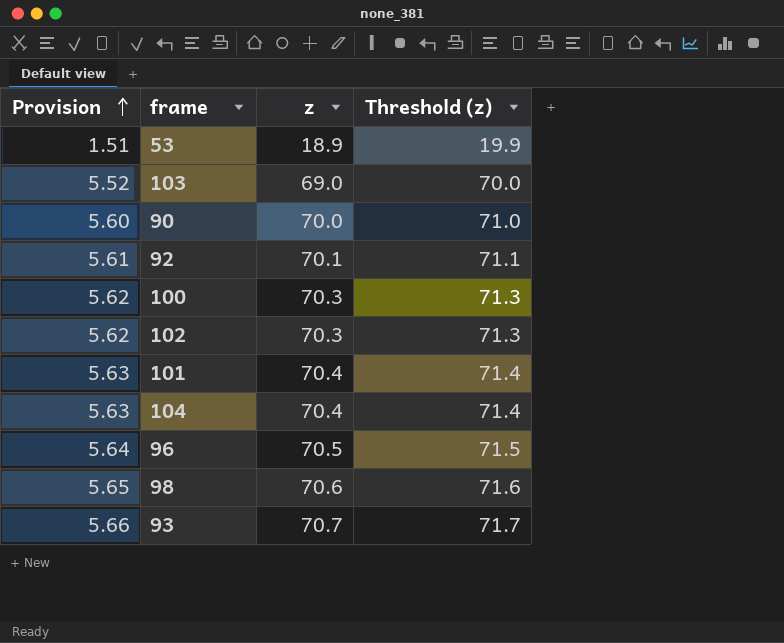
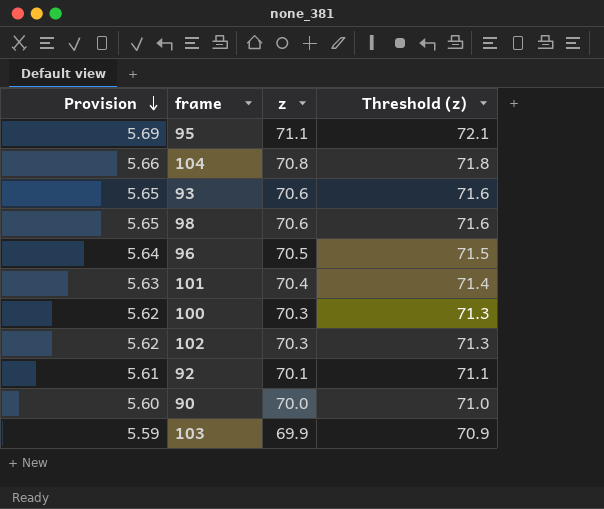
row order: Provision ascending -> Provision descending
row 53: 1.51 | 18.9 | 19.9 -> none
row 95: none -> 5.69 | 71.1 | 72.1
104 | Provision: 5.63 -> 5.66
104 | z: 70.4 -> 70.8
104 | Threshold (z): 71.4 -> 71.8
93 | Provision: 5.66 -> 5.65
93 | z: 70.7 -> 70.6
93 | Threshold (z): 71.7 -> 71.6
103 | Provision: 5.52 -> 5.59
103 | z: 69.0 -> 69.9
103 | Threshold (z): 70.0 -> 70.9

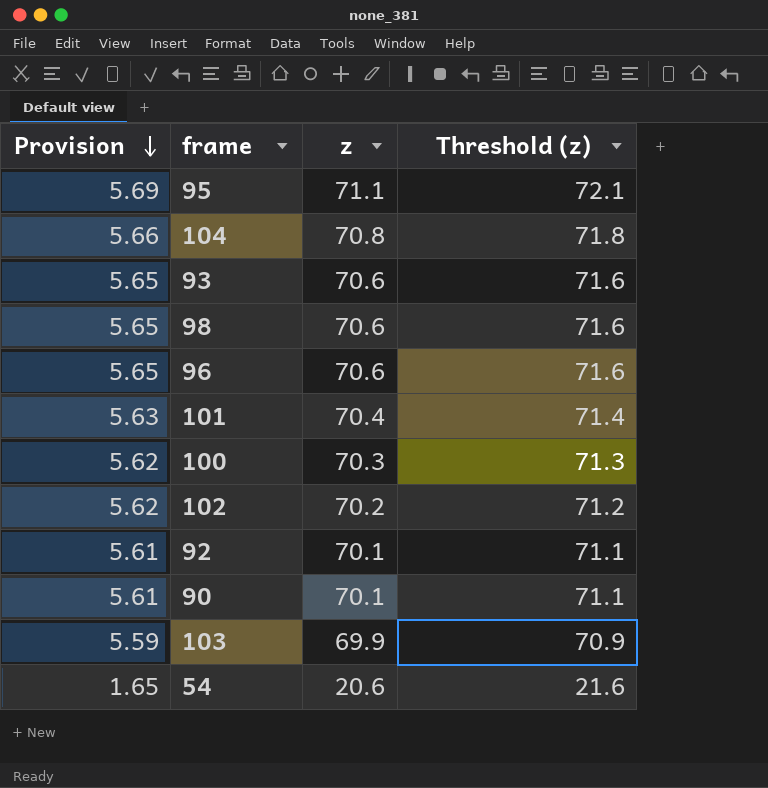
96 | Provision: 5.64 -> 5.65
96 | z: 70.5 -> 70.6
96 | Threshold (z): 71.5 -> 71.6
102 | z: 70.3 -> 70.2
102 | Threshold (z): 71.3 -> 71.2
90 | Provision: 5.60 -> 5.61
90 | z: 70.0 -> 70.1
90 | Threshold (z): 71.0 -> 71.1
row 54: none -> 1.65 | 20.6 | 21.6

